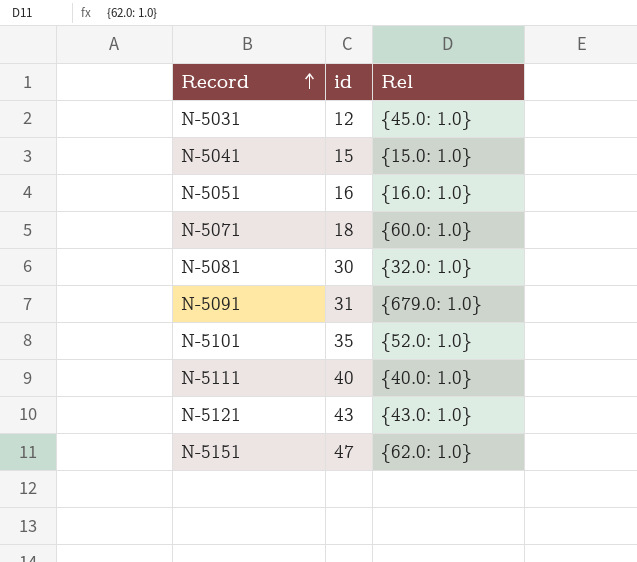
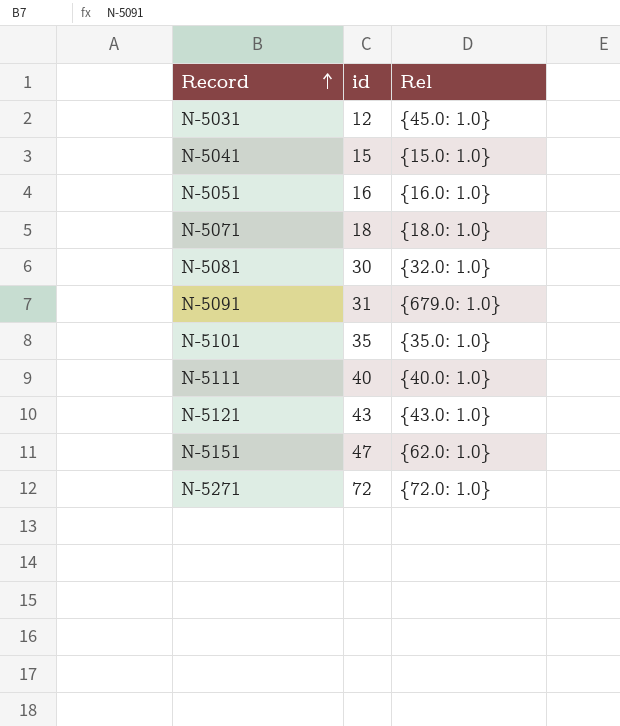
N-5071 | Rel: {60.0: 1.0} -> {18.0: 1.0}
N-5101 | Rel: {52.0: 1.0} -> {35.0: 1.0}
row N-5271: none -> 72 | {72.0: 1.0}

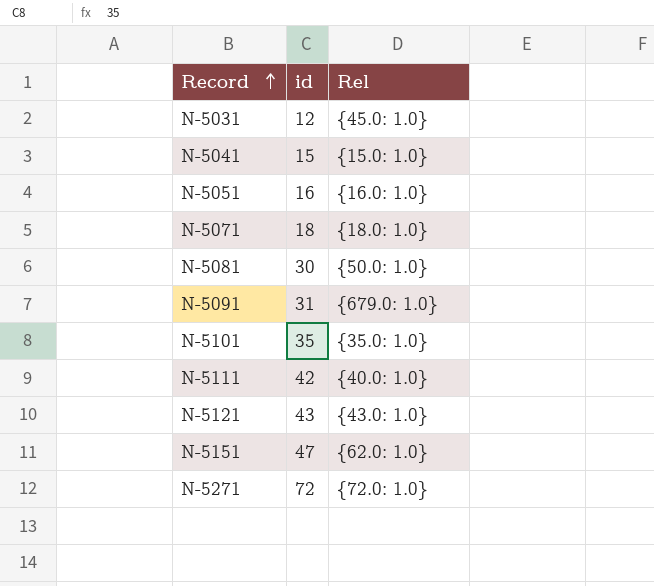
N-5081 | Rel: {32.0: 1.0} -> {50.0: 1.0}
N-5111 | id: 40 -> 42

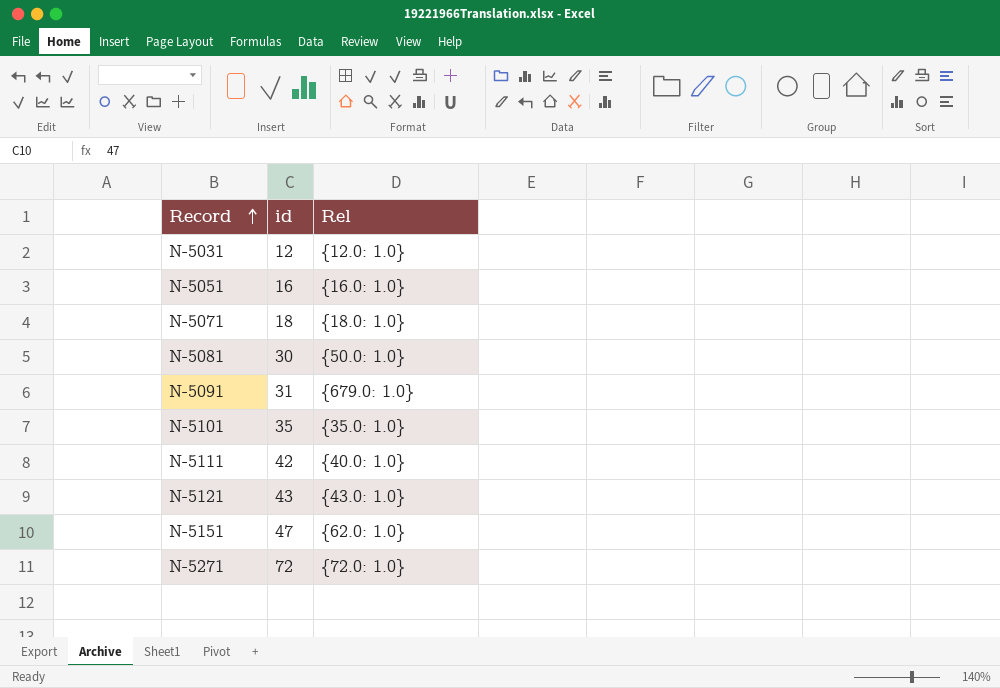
row N-5041: 15 | {15.0: 1.0} -> none
N-5031 | Rel: {45.0: 1.0} -> {12.0: 1.0}

